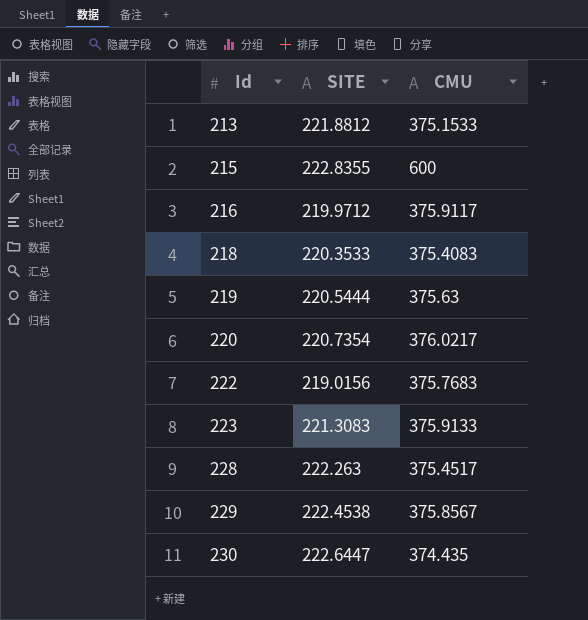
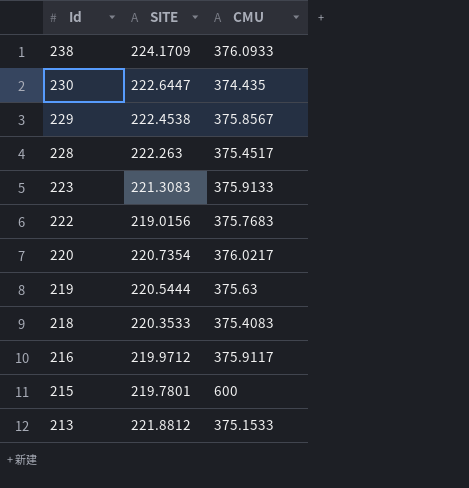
row order: Id ascending -> Id descending
row 238: none -> 224.1709 | 376.0933
215 | SITE: 222.8355 -> 219.7801

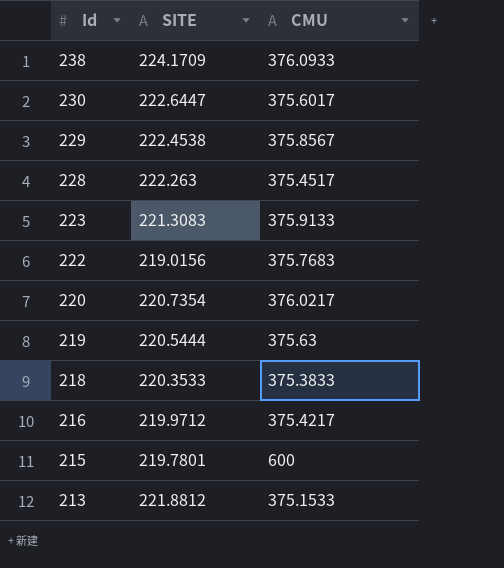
230 | CMU: 374.435 -> 375.6017
218 | CMU: 375.4083 -> 375.3833
216 | CMU: 375.9117 -> 375.4217

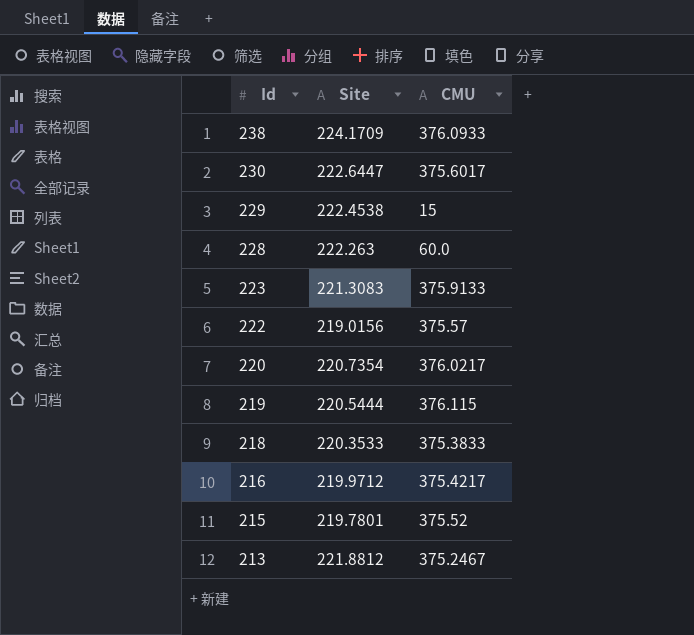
column name: SITE -> Site
229 | CMU: 375.8567 -> 15
228 | CMU: 375.4517 -> 60.0
222 | CMU: 375.7683 -> 375.57
219 | CMU: 375.63 -> 376.115
215 | CMU: 600 -> 375.52
213 | CMU: 375.1533 -> 375.2467

